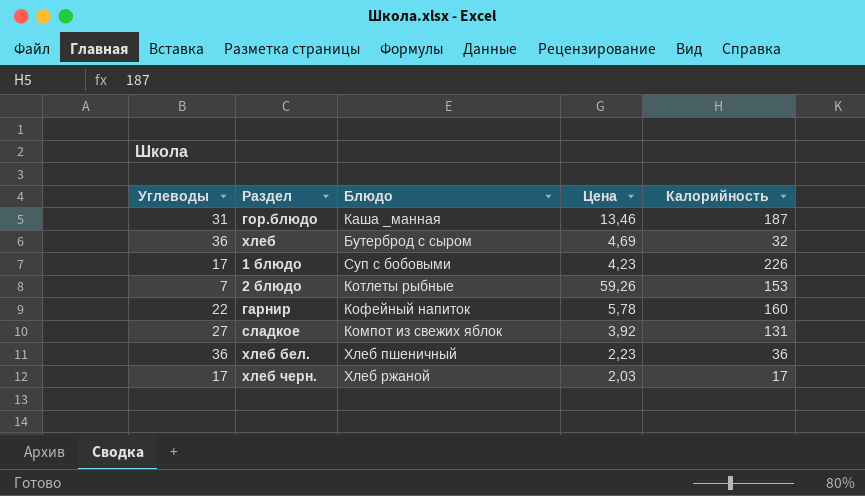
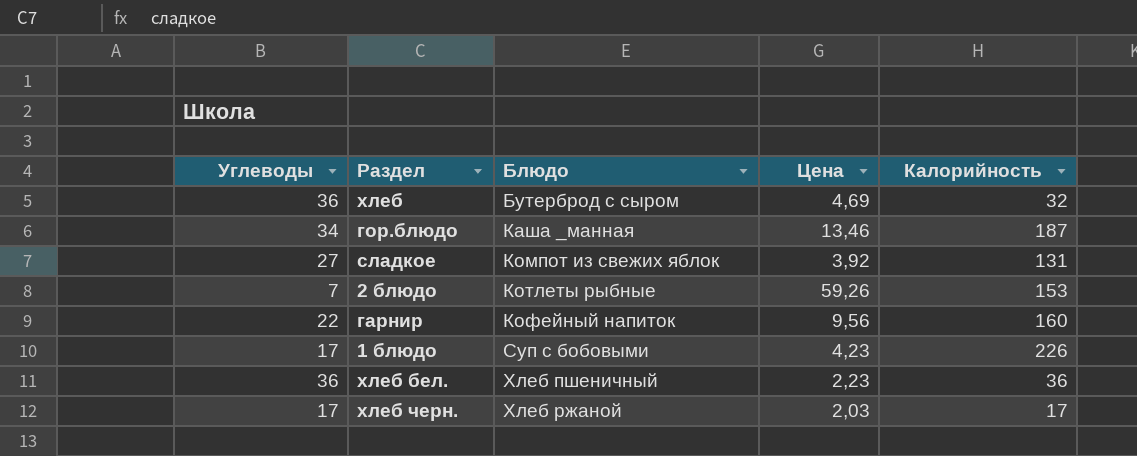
row order: none -> Блюдо ascending
гор.блюдо | Углеводы: 31 -> 34
гарнир | Цена: 5,78 -> 9,56

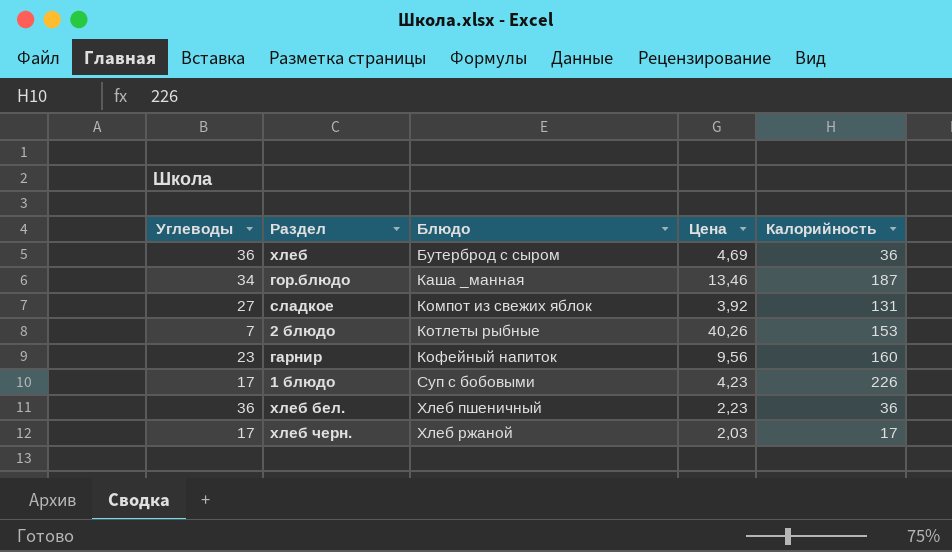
хлеб | Калорийность: 32 -> 36
2 блюдо | Цена: 59,26 -> 40,26
гарнир | Углеводы: 22 -> 23

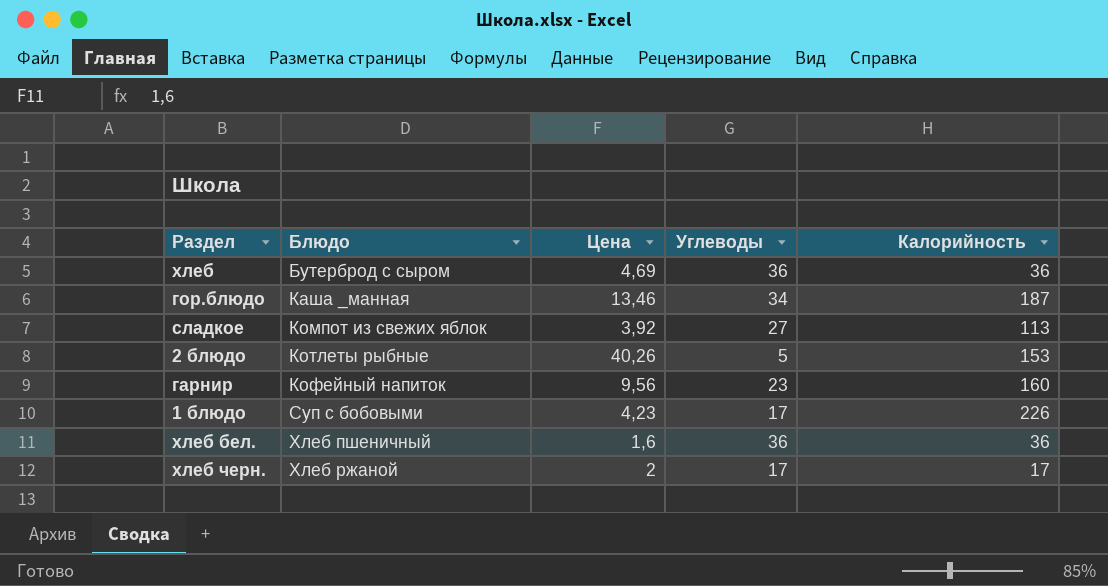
column Углеводы | position: 1 -> 4
сладкое | Калорийность: 131 -> 113
2 блюдо | Углеводы: 7 -> 5
хлеб бел. | Цена: 2,23 -> 1,6
хлеб черн. | Цена: 2,03 -> 2

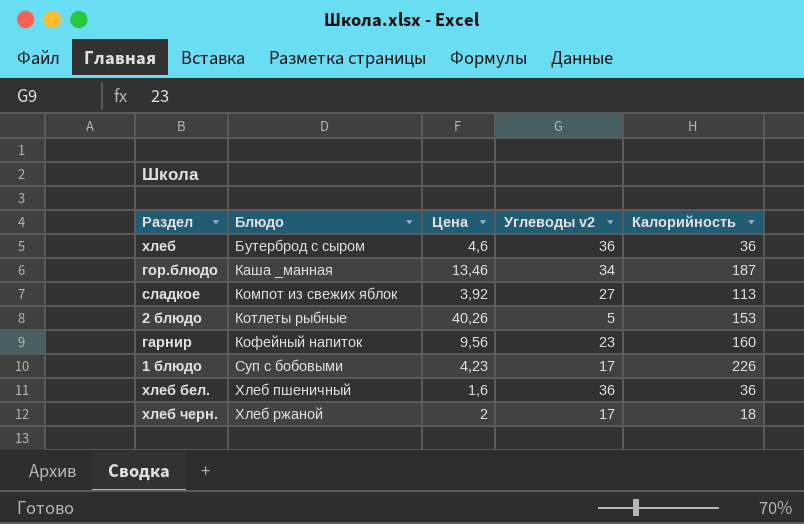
column name: Углеводы -> Углеводы v2
хлеб | Цена: 4,69 -> 4,6
хлеб черн. | Калорийность: 17 -> 18

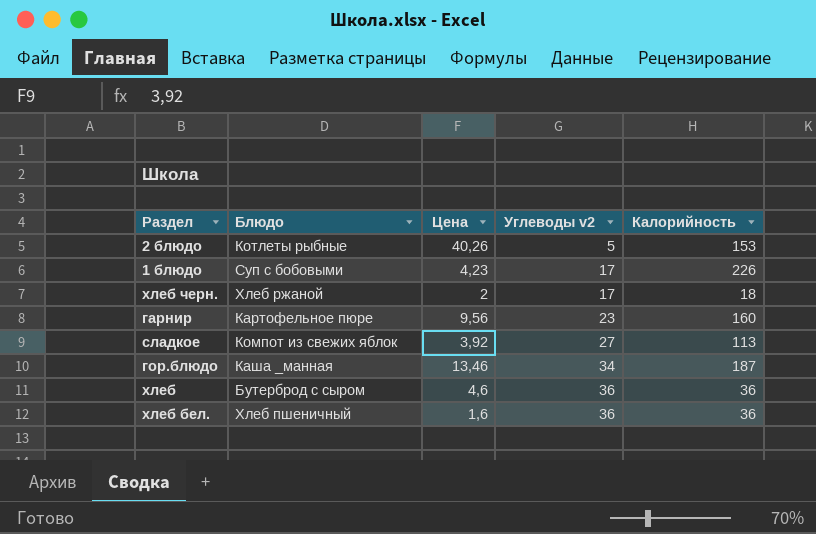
row order: Блюдо ascending -> Углеводы v2 ascending
гарнир | Блюдо: Кофейный напиток -> Картофельное пюре

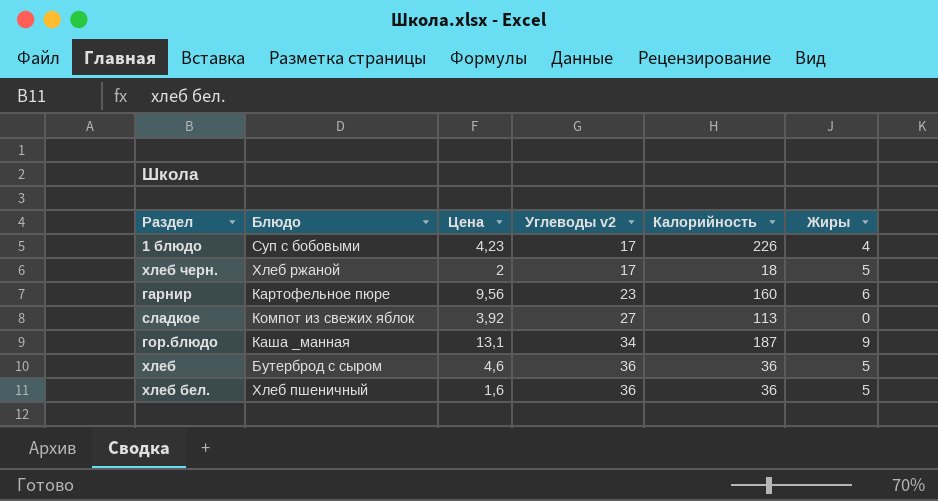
column Жиры | position: none -> 6
row 2 блюдо: Котлеты рыбные | 40,26 | 5 | 153 -> none
гор.блюдо | Цена: 13,46 -> 13,1

